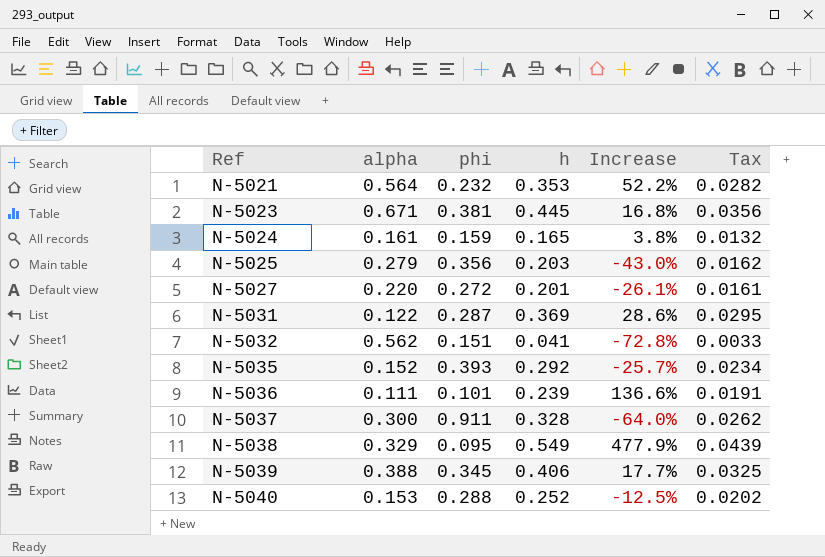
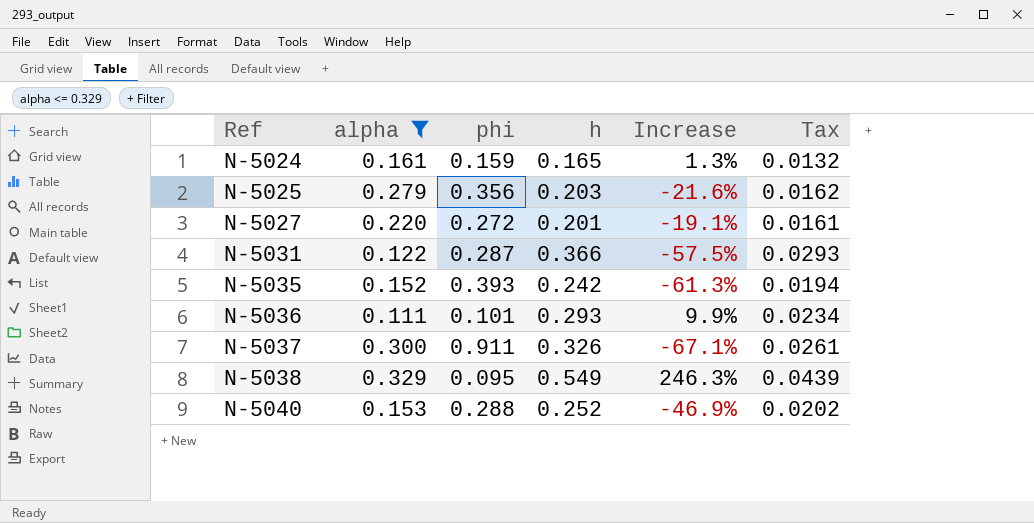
filter: none -> alpha <= 0.329
column Increase | formula: ([h] - [phi]) / [phi] -> ([alpha] - [phi]) / [phi]
N-5031 | h: 0.369 -> 0.366
N-5031 | Tax: 0.0295 -> 0.0293
N-5035 | h: 0.292 -> 0.242
N-5035 | Tax: 0.0234 -> 0.0194
N-5036 | h: 0.239 -> 0.293
N-5036 | Tax: 0.0191 -> 0.0234
N-5037 | h: 0.328 -> 0.326
N-5037 | Tax: 0.0262 -> 0.0261

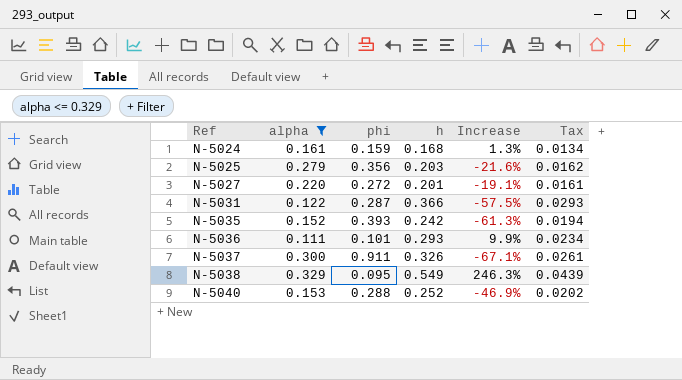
N-5024 | h: 0.165 -> 0.168
N-5024 | Tax: 0.0132 -> 0.0134

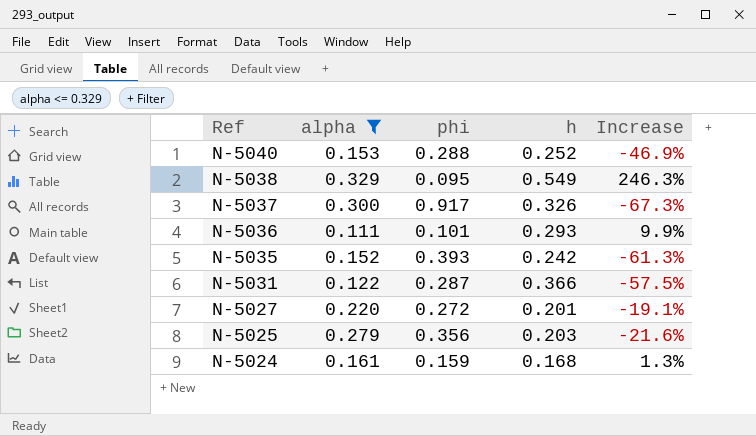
row order: Ref ascending -> Ref descending
column Tax | formula: [h] * 0.08 -> none
N-5037 | phi: 0.911 -> 0.917
N-5037 | Increase: -67.1% -> -67.3%

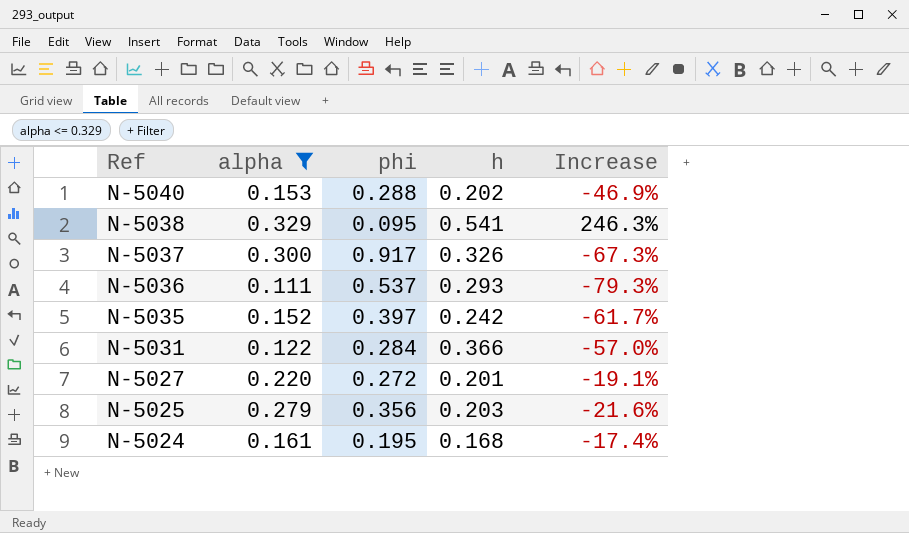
N-5040 | h: 0.252 -> 0.202
N-5038 | h: 0.549 -> 0.541
N-5036 | phi: 0.101 -> 0.537
N-5036 | Increase: 9.9% -> -79.3%
N-5035 | phi: 0.393 -> 0.397
N-5035 | Increase: -61.3% -> -61.7%
N-5031 | phi: 0.287 -> 0.284
N-5031 | Increase: -57.5% -> -57.0%
N-5024 | phi: 0.159 -> 0.195
N-5024 | Increase: 1.3% -> -17.4%

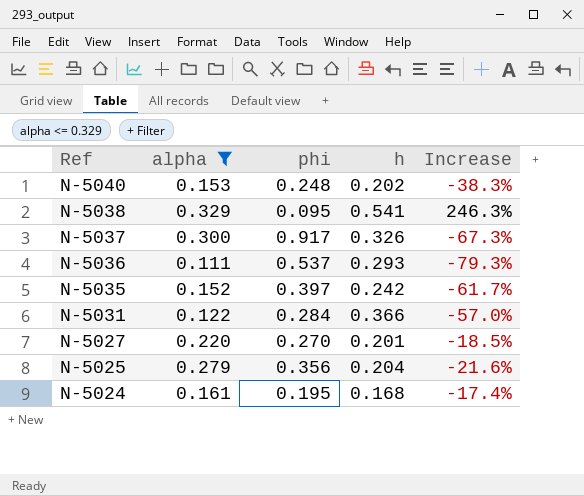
N-5040 | phi: 0.288 -> 0.248
N-5040 | Increase: -46.9% -> -38.3%
N-5027 | phi: 0.272 -> 0.270
N-5027 | Increase: -19.1% -> -18.5%
N-5025 | h: 0.203 -> 0.204

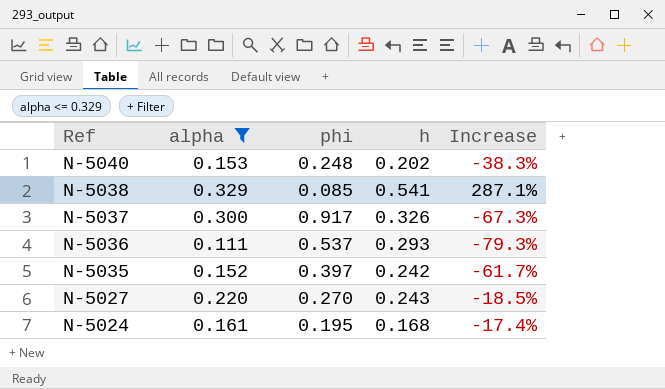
row N-5031: 0.122 | 0.284 | 0.366 | -57.0% -> none
row N-5025: 0.279 | 0.356 | 0.204 | -21.6% -> none
N-5038 | phi: 0.095 -> 0.085
N-5038 | Increase: 246.3% -> 287.1%
N-5027 | h: 0.201 -> 0.243

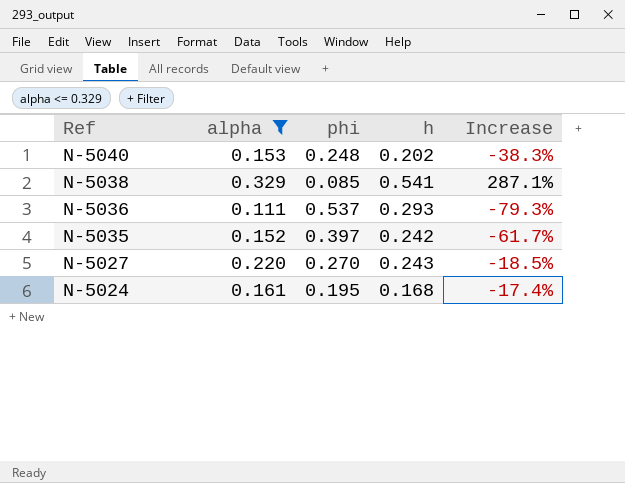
row N-5037: 0.300 | 0.917 | 0.326 | -67.3% -> none

